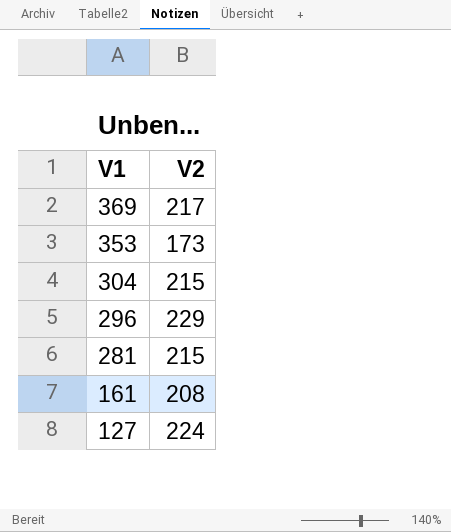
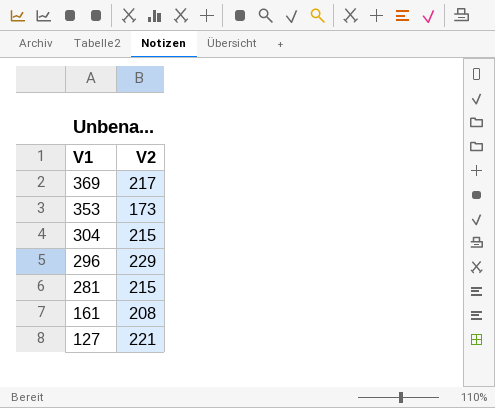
127 | V2: 224 -> 221

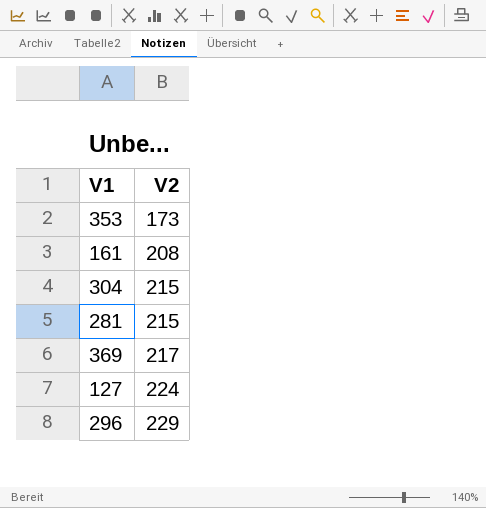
row order: V1 descending -> V2 ascending
127 | V2: 221 -> 224

